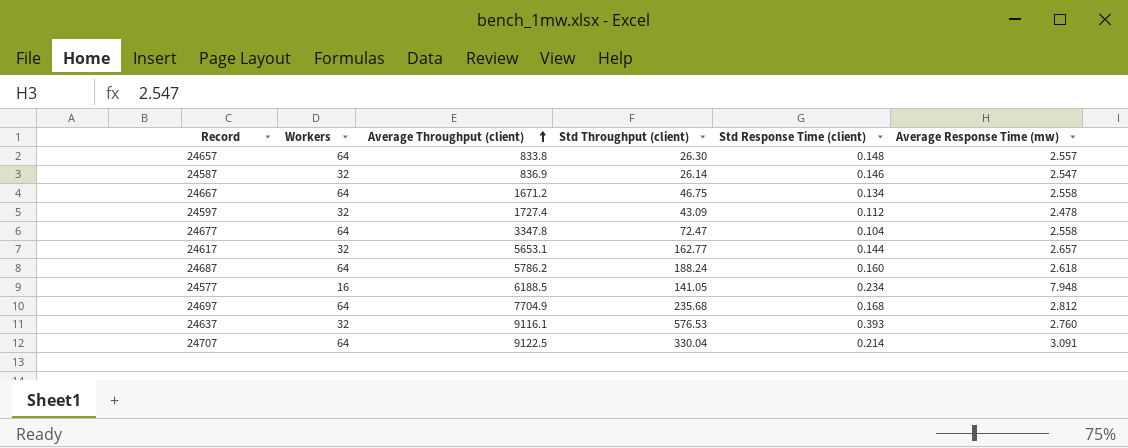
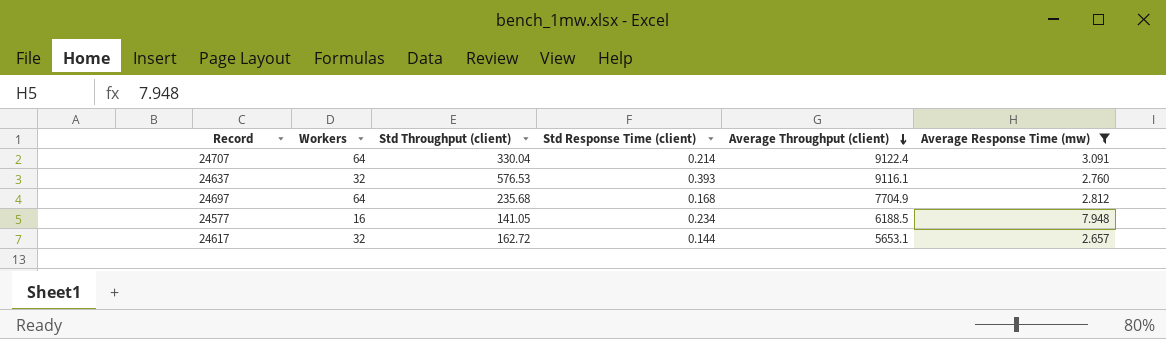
filter: none -> Average Response Time (mw) >= 2.657
row order: Average Throughput (client) ascending -> Average Throughput (client) descending
column Average Throughput (client) | position: 3 -> 5
24707 | Average Throughput (client): 9122.5 -> 9122.4
24617 | Std Throughput (client): 162.77 -> 162.72

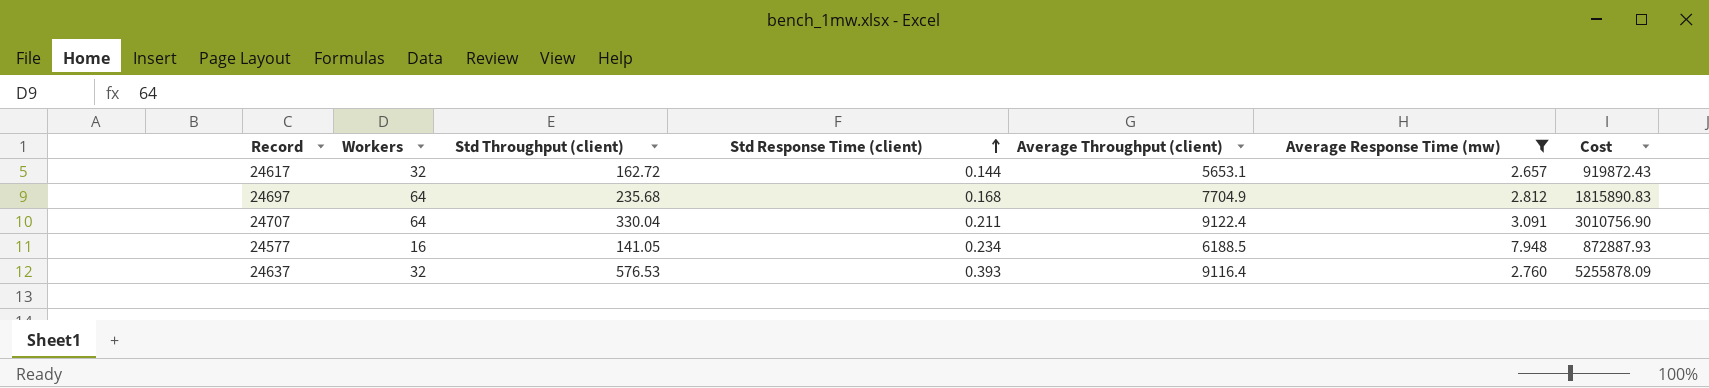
row order: Average Throughput (client) descending -> Std Response Time (client) ascending
column Cost | formula: none -> [Std Throughput (client)] * [Average Throughput (client)]
24707 | Std Response Time (client): 0.214 -> 0.211
24637 | Average Throughput (client): 9116.1 -> 9116.4

